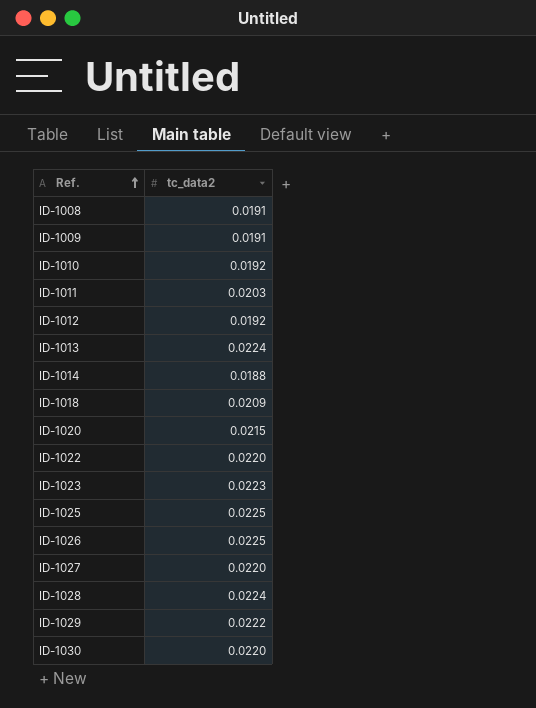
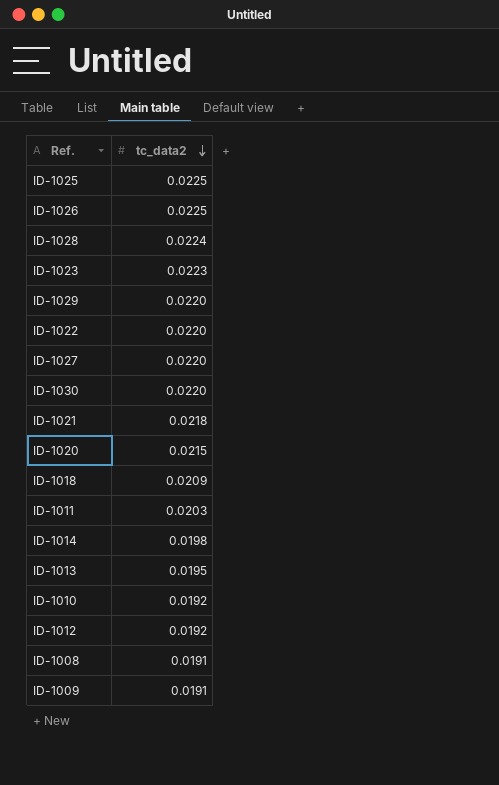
row order: Ref. ascending -> tc_data2 descending
ID-1029 | tc_data2: 0.0222 -> 0.0220
row ID-1021: none -> 0.0218
ID-1014 | tc_data2: 0.0188 -> 0.0198
ID-1013 | tc_data2: 0.0224 -> 0.0195

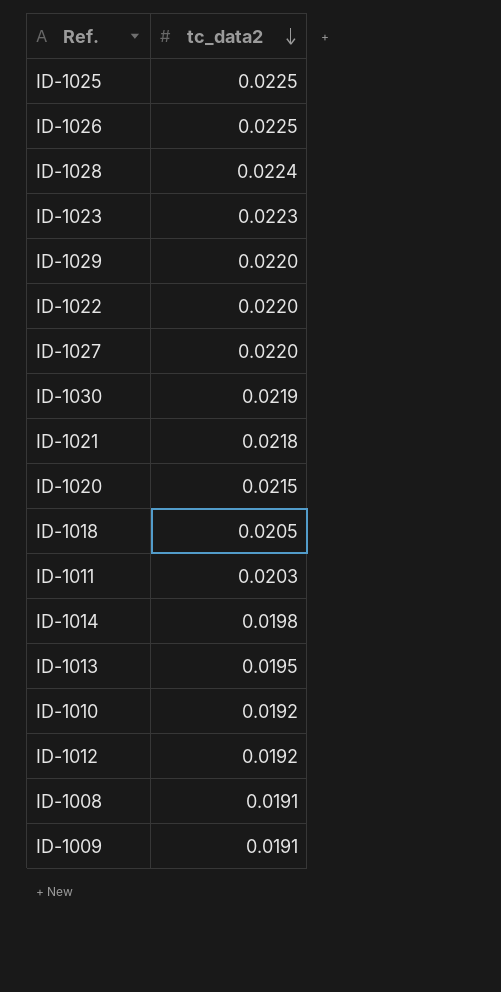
ID-1030 | tc_data2: 0.0220 -> 0.0219
ID-1018 | tc_data2: 0.0209 -> 0.0205

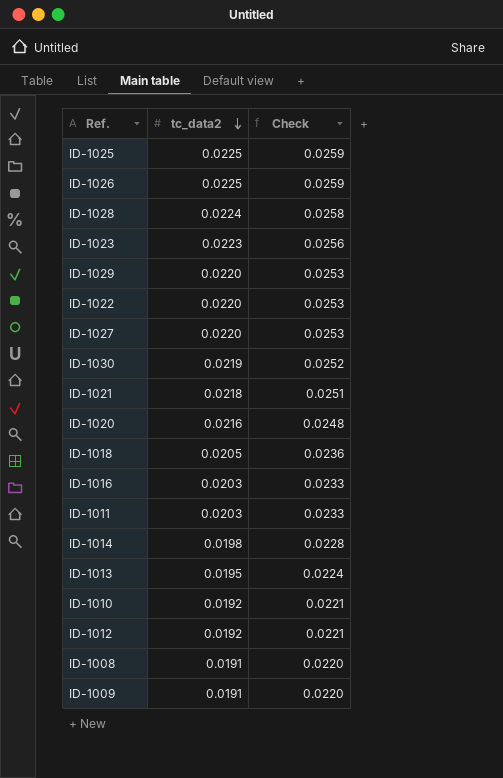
column Check | formula: none -> [tc_data2] * 1.15
ID-1020 | tc_data2: 0.0215 -> 0.0216
row ID-1016: none -> 0.0203 | 0.0233

